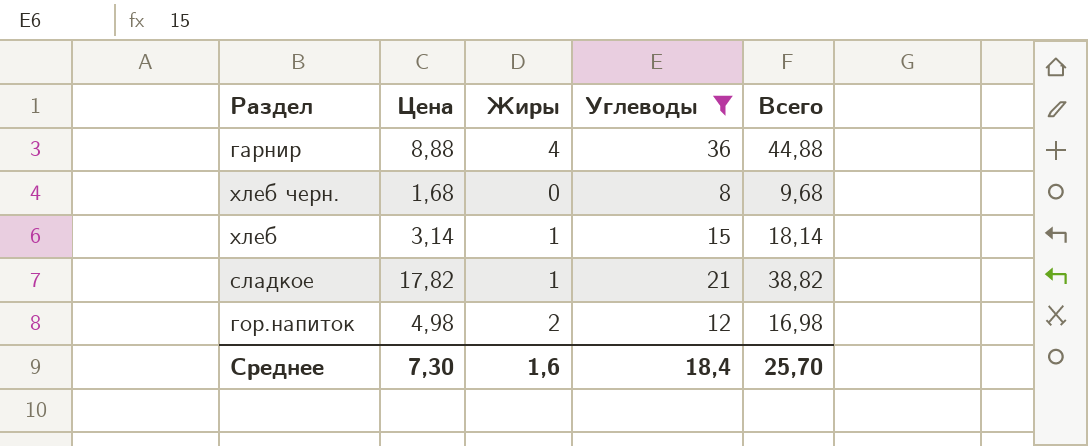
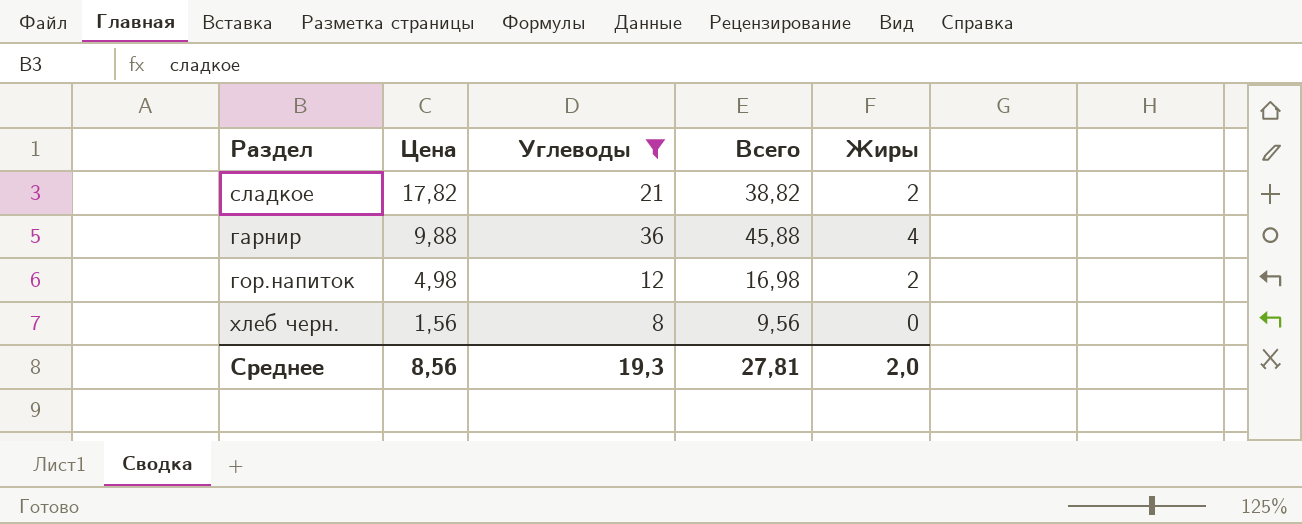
row order: none -> Цена descending
column Жиры | position: 3 -> 5
row хлеб: 3,14 | 1 | 15 | 18,14 -> none
сладкое | Жиры: 1 -> 2
гарнир | Цена: 8,88 -> 9,88
гарнир | Всего: 44,88 -> 45,88
хлеб черн. | Цена: 1,68 -> 1,56
хлеб черн. | Всего: 9,68 -> 9,56
Среднее | Цена: 7,30 -> 8,56
Среднее | Углеводы: 18,4 -> 19,3
Среднее | Всего: 25,70 -> 27,81
Среднее | Жиры: 1,6 -> 2,0

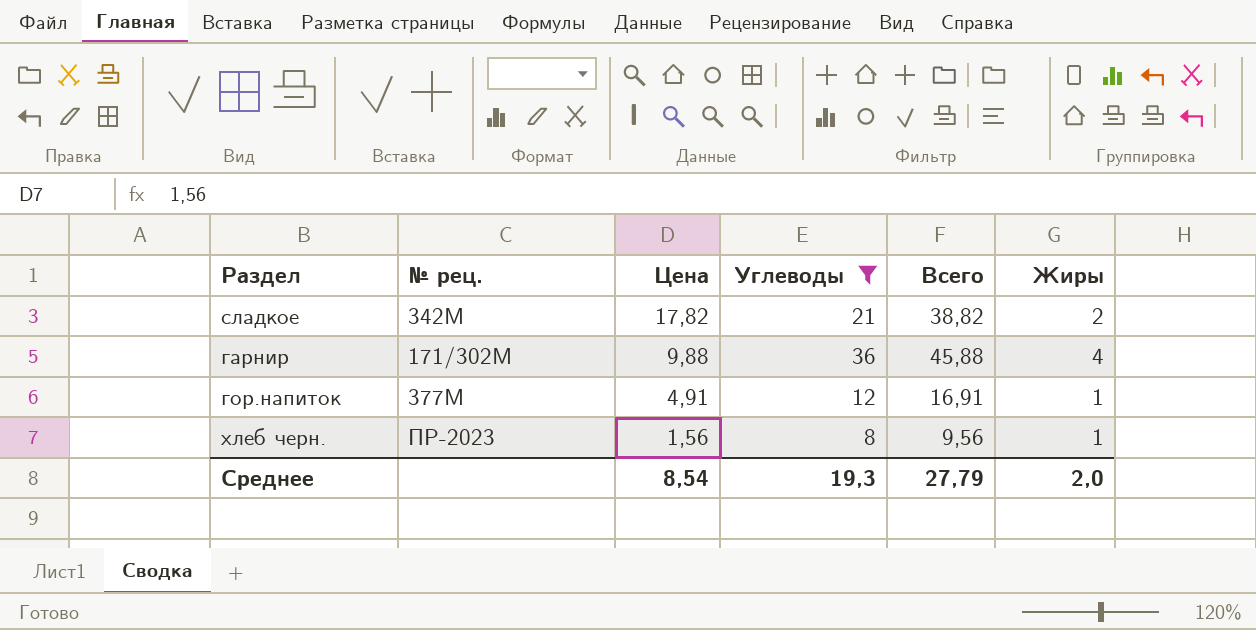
column № рец. | position: none -> 2
гор.напиток | Цена: 4,98 -> 4,91
гор.напиток | Всего: 16,98 -> 16,91
гор.напиток | Жиры: 2 -> 1
хлеб черн. | Жиры: 0 -> 1
Среднее | Цена: 8,56 -> 8,54
Среднее | Всего: 27,81 -> 27,79

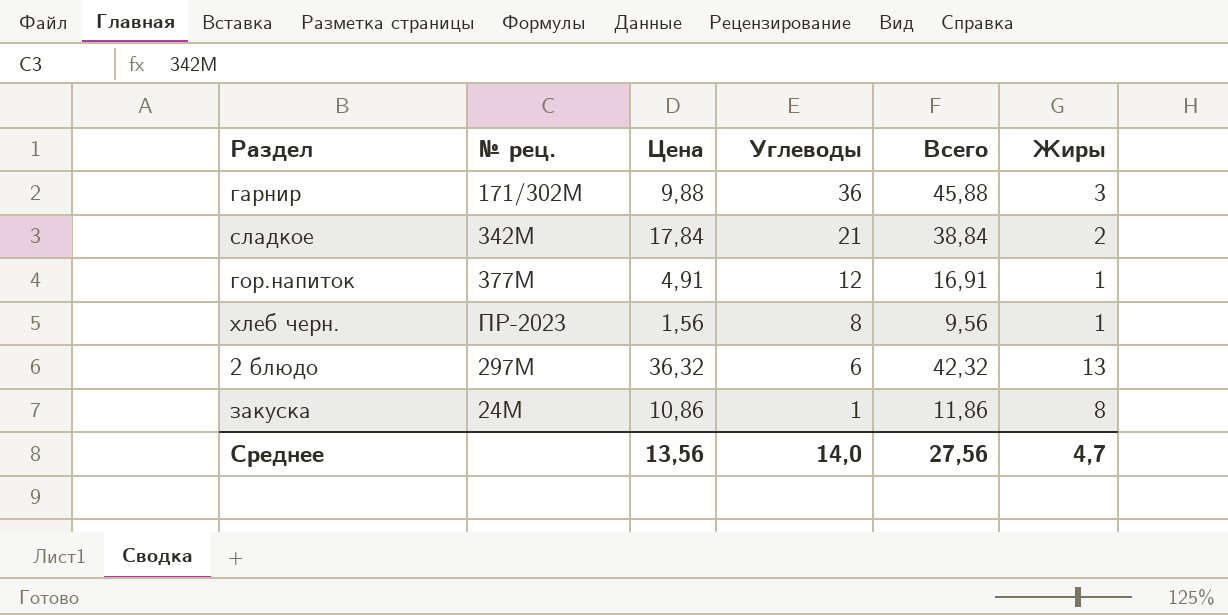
filter: Углеводы >= 8 -> none
row order: Цена descending -> Углеводы descending
гарнир | Жиры: 4 -> 3
сладкое | Цена: 17,82 -> 17,84
сладкое | Всего: 38,82 -> 38,84
Среднее | Цена: 8,54 -> 13,56
Среднее | Углеводы: 19,3 -> 14,0
Среднее | Всего: 27,79 -> 27,56
Среднее | Жиры: 2,0 -> 4,7

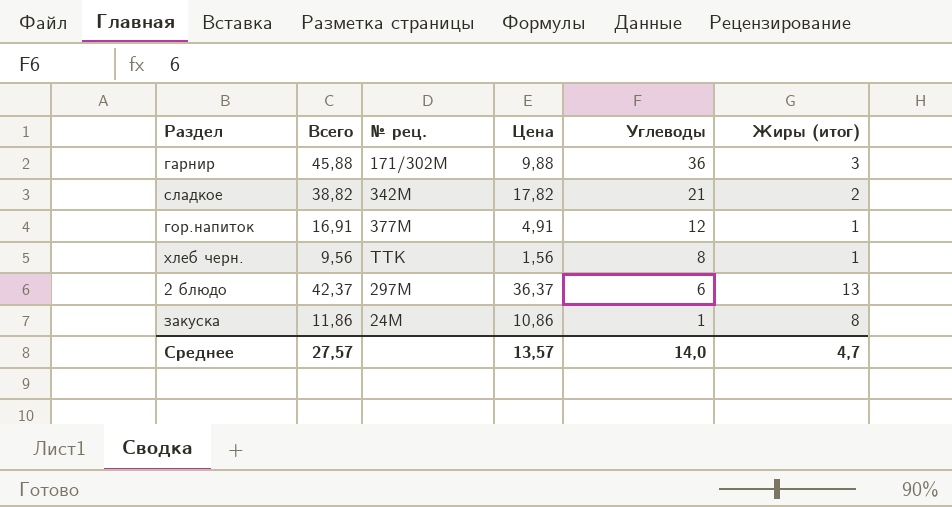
column Всего | position: 5 -> 2
column name: Жиры -> Жиры (итог)
сладкое | Всего: 38,84 -> 38,82
сладкое | Цена: 17,84 -> 17,82
хлеб черн. | № рец.: ПР-2023 -> ТТК
2 блюдо | Всего: 42,32 -> 42,37
2 блюдо | Цена: 36,32 -> 36,37
Среднее | Всего: 27,56 -> 27,57
Среднее | Цена: 13,56 -> 13,57

